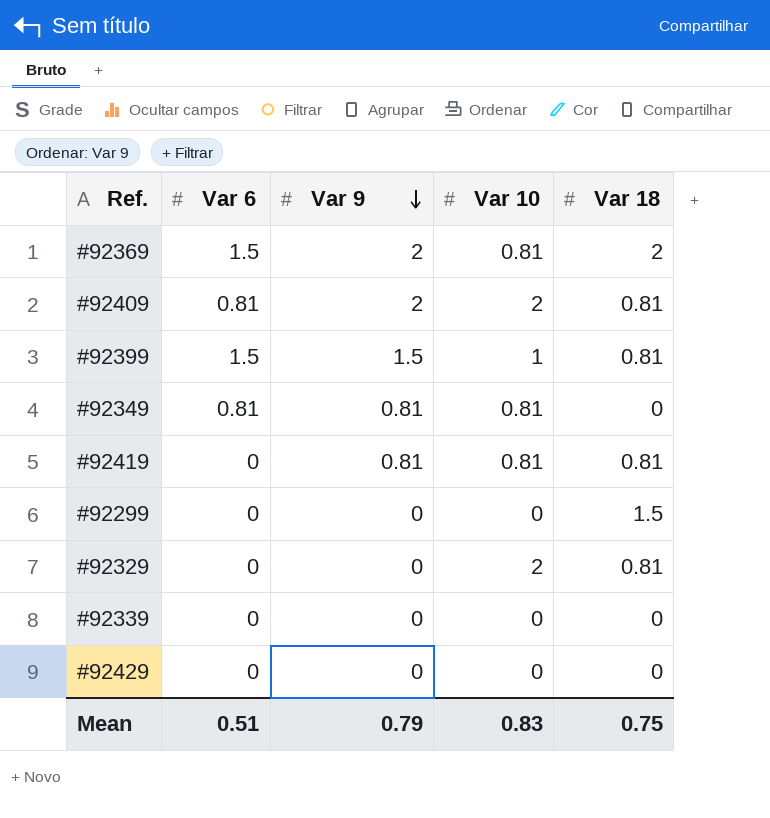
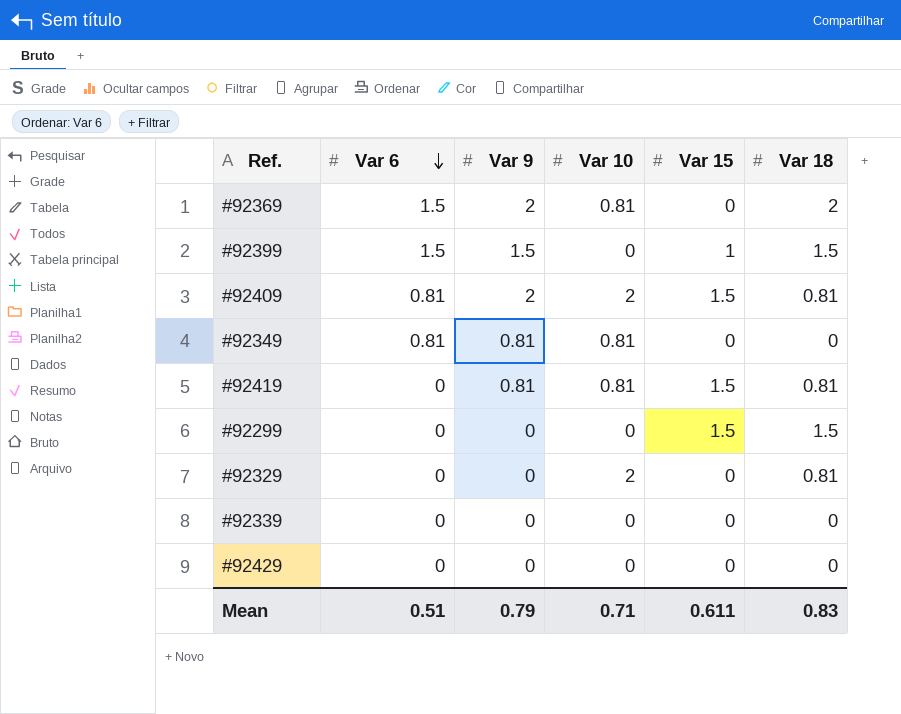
row order: Var 9 descending -> Var 6 descending
column Var 15 | position: none -> 5
#92399 | Var 10: 1 -> 0
#92399 | Var 18: 0.81 -> 1.5
Mean | Var 10: 0.83 -> 0.71
Mean | Var 18: 0.75 -> 0.83

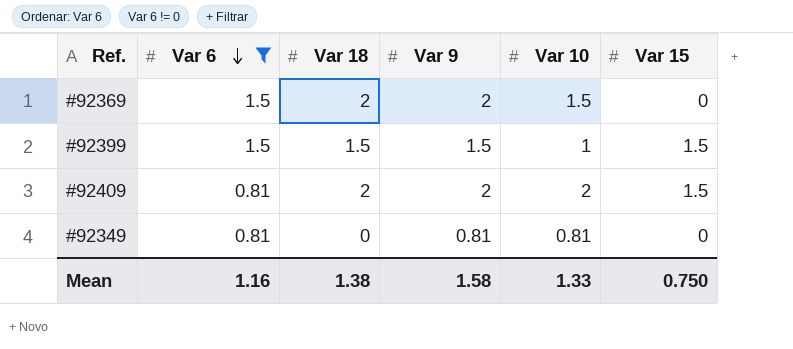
filter: none -> Var 6 != 0
column Var 18 | position: 6 -> 3
#92369 | Var 10: 0.81 -> 1.5
#92399 | Var 10: 0 -> 1
#92399 | Var 15: 1 -> 1.5
#92409 | Var 18: 0.81 -> 2
Mean | Var 6: 0.51 -> 1.16
Mean | Var 18: 0.83 -> 1.38
Mean | Var 9: 0.79 -> 1.58
Mean | Var 10: 0.71 -> 1.33
Mean | Var 15: 0.611 -> 0.750

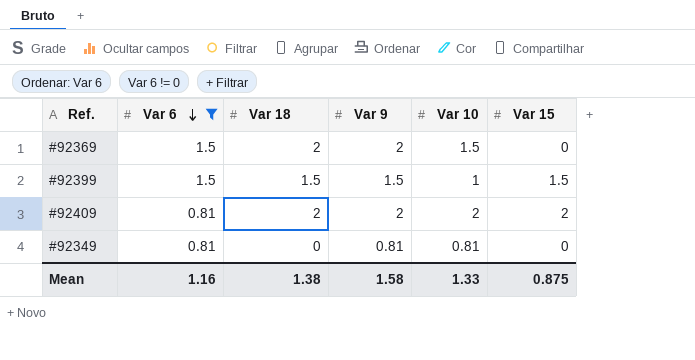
#92409 | Var 15: 1.5 -> 2
Mean | Var 15: 0.750 -> 0.875

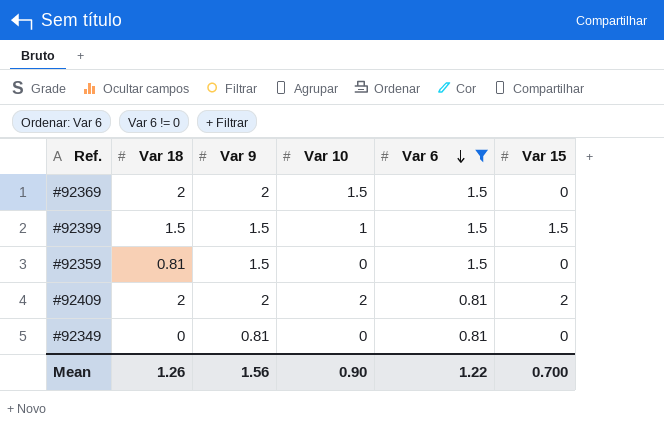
column Var 6 | position: 2 -> 5
row #92359: none -> 0.81 | 1.5 | 0 | 1.5 | 0
#92349 | Var 10: 0.81 -> 0
Mean | Var 18: 1.38 -> 1.26
Mean | Var 9: 1.58 -> 1.56
Mean | Var 10: 1.33 -> 0.90
Mean | Var 6: 1.16 -> 1.22
Mean | Var 15: 0.875 -> 0.700

